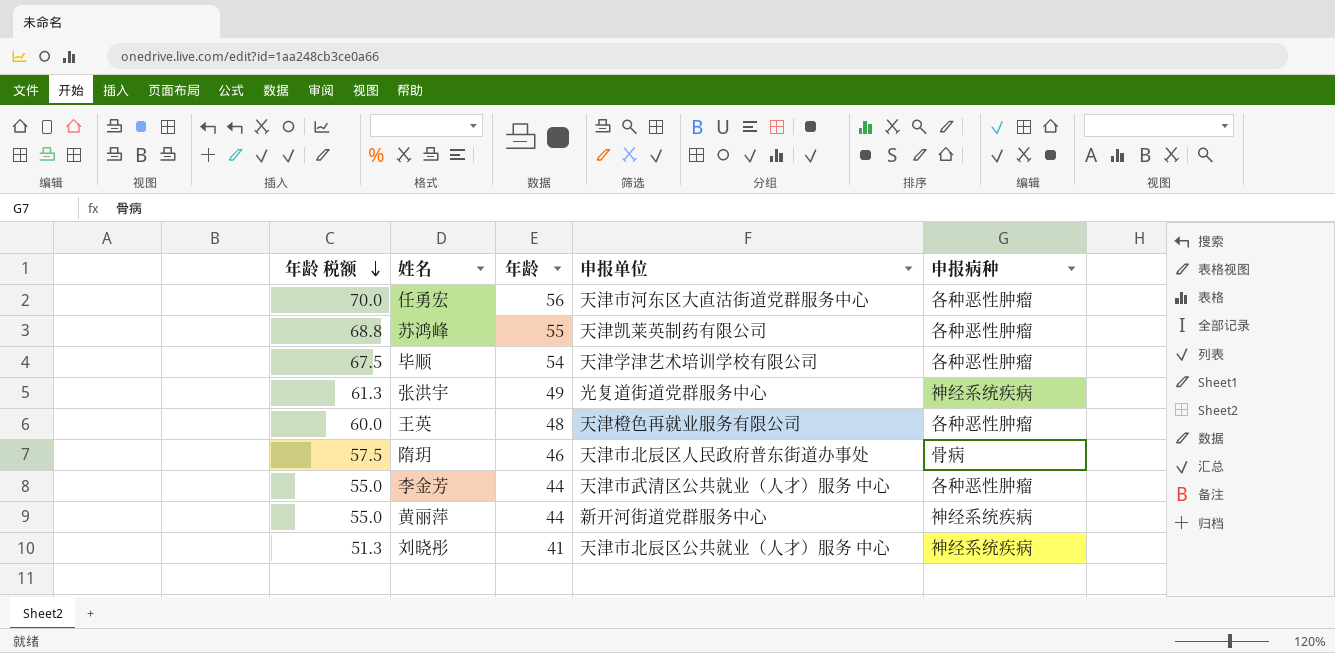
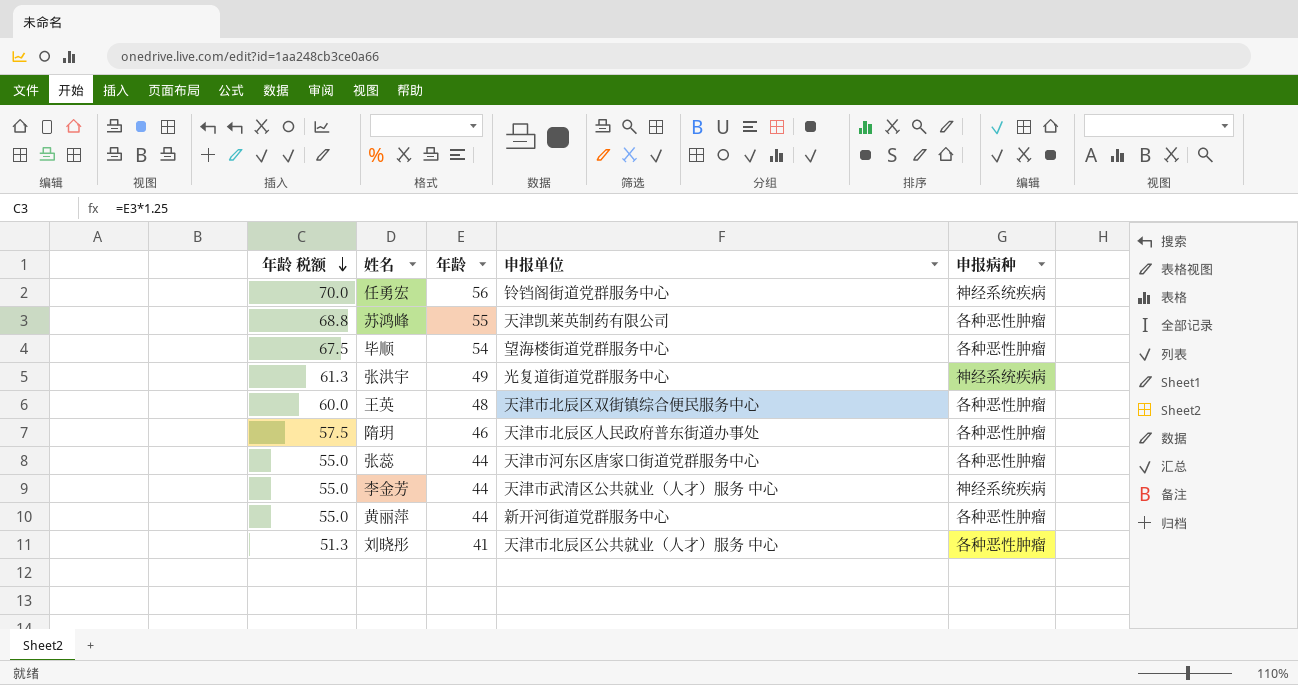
任勇宏 | 申报单位: 天津市河东区大直沽街道党群服务中心 -> 铃铛阁街道党群服务中心
任勇宏 | 申报病种: 各种恶性肿瘤 -> 神经系统疾病
毕顺 | 申报单位: 天津学津艺术培训学校有限公司 -> 望海楼街道党群服务中心
王英 | 申报单位: 天津橙色再就业服务有限公司 -> 天津市北辰区双街镇综合便民服务中心
隋玥 | 申报病种: 骨病 -> 各种恶性肿瘤
row 张蕊: none -> 55.0 | 44 | 天津市河东区唐家口街道党群服务中心 | 各种恶性肿瘤
李金芳 | 申报病种: 各种恶性肿瘤 -> 神经系统疾病
黄丽萍 | 申报病种: 神经系统疾病 -> 各种恶性肿瘤
刘晓彤 | 申报病种: 神经系统疾病 -> 各种恶性肿瘤

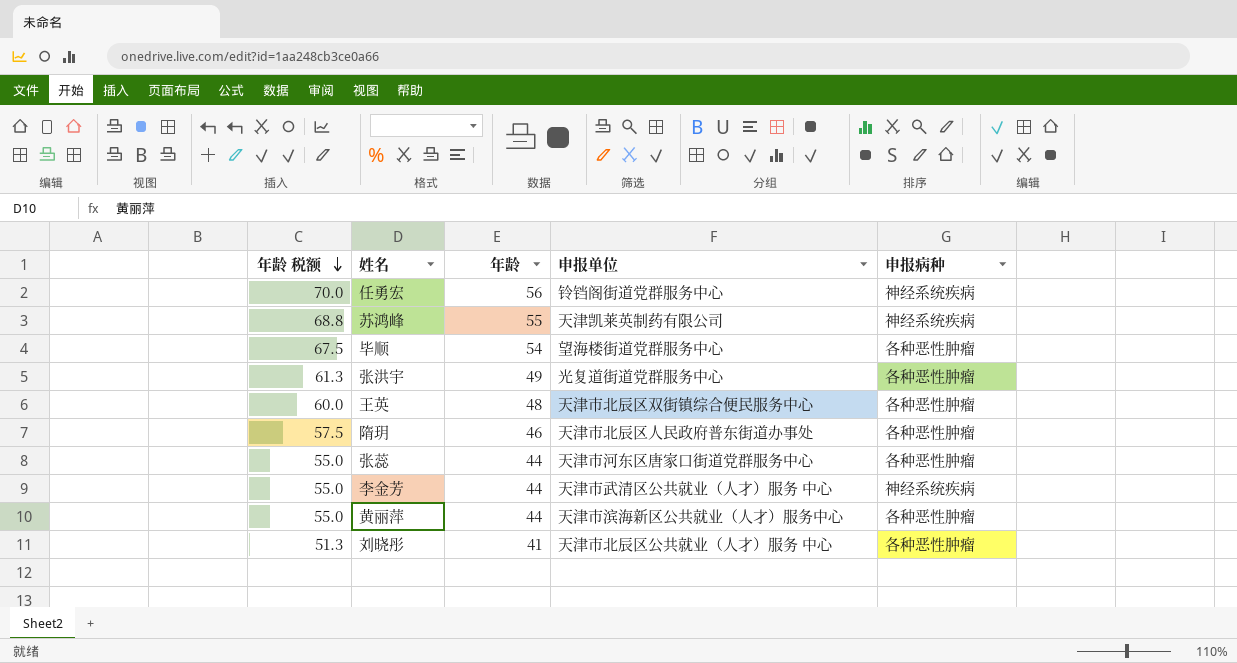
苏鸿峰 | 申报病种: 各种恶性肿瘤 -> 神经系统疾病
张洪宇 | 申报病种: 神经系统疾病 -> 各种恶性肿瘤
黄丽萍 | 申报单位: 新开河街道党群服务中心 -> 天津市滨海新区公共就业（人才）服务中心

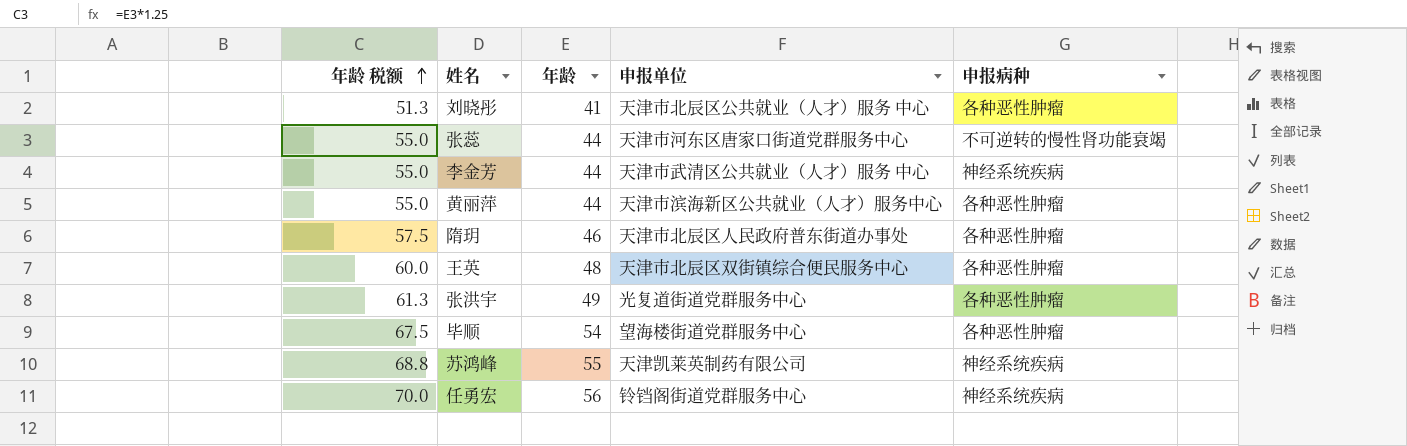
row order: 年龄 税额 descending -> 年龄 税额 ascending
张蕊 | 申报病种: 各种恶性肿瘤 -> 不可逆转的慢性肾功能衰竭

